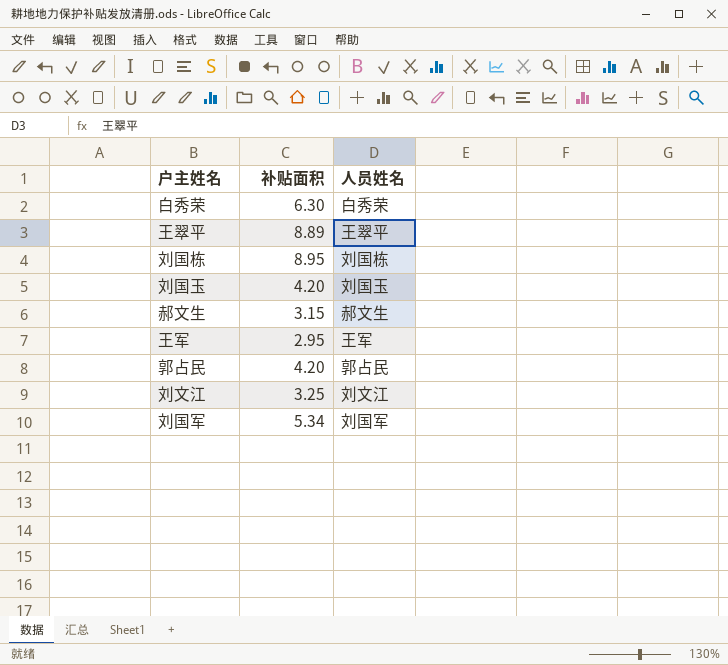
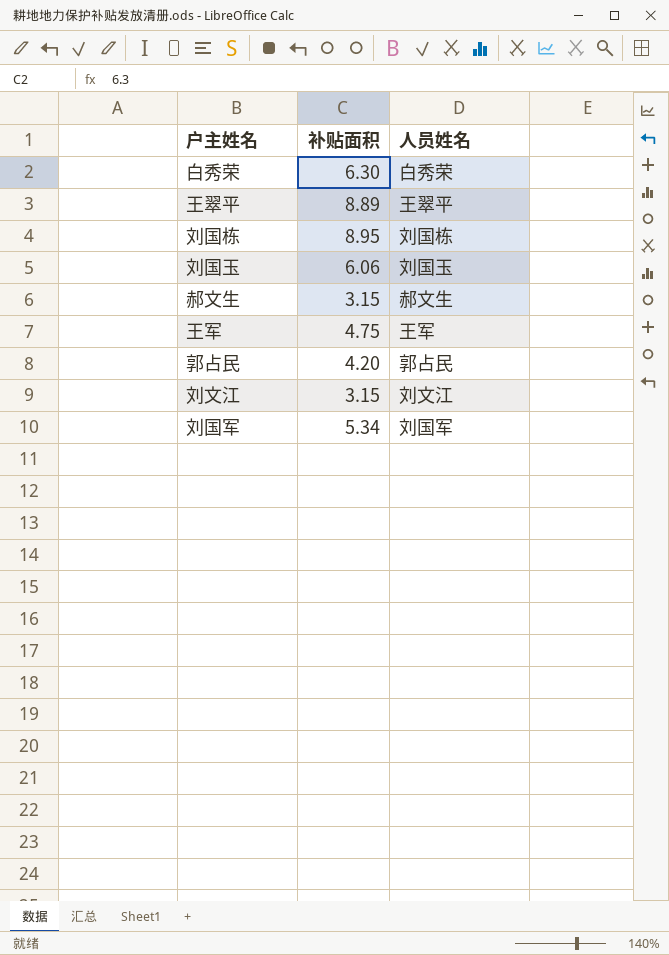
刘国玉 | 补贴面积: 4.20 -> 6.06
王军 | 补贴面积: 2.95 -> 4.75
刘文江 | 补贴面积: 3.25 -> 3.15

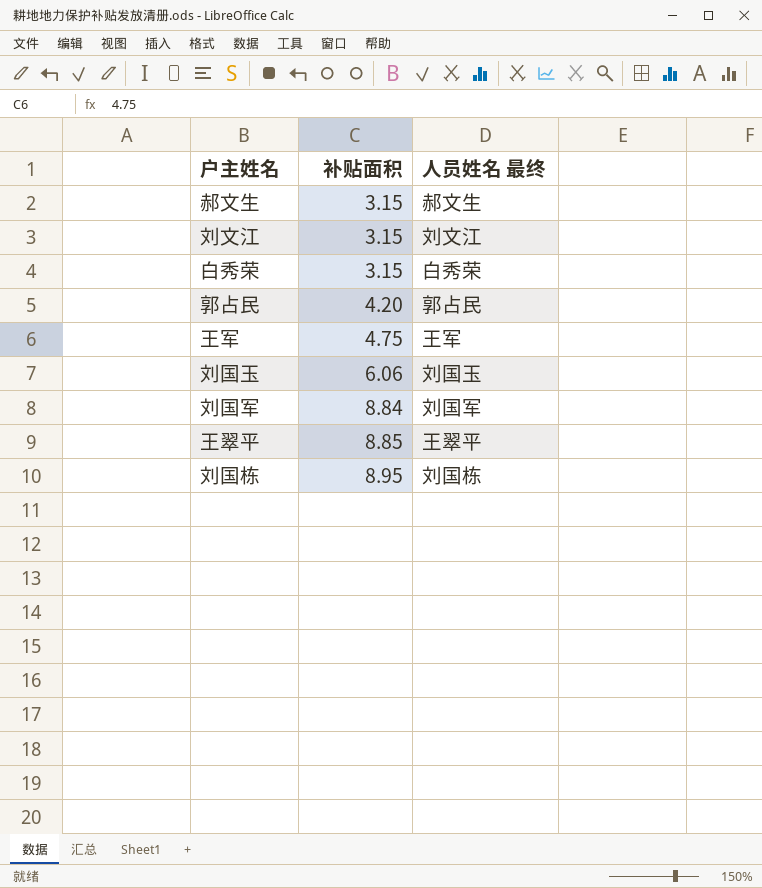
row order: none -> 补贴面积 ascending
column name: 人员姓名 -> 人员姓名 最终
白秀荣 | 补贴面积: 6.30 -> 3.15
刘国军 | 补贴面积: 5.34 -> 8.84
王翠平 | 补贴面积: 8.89 -> 8.85

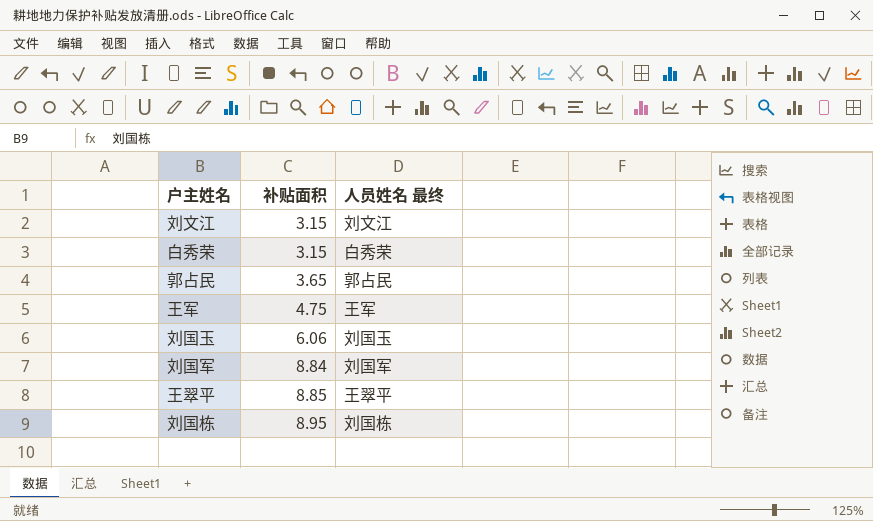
row 郝文生: 3.15 | 郝文生 -> none
郭占民 | 补贴面积: 4.20 -> 3.65

